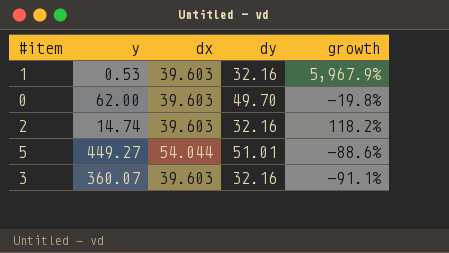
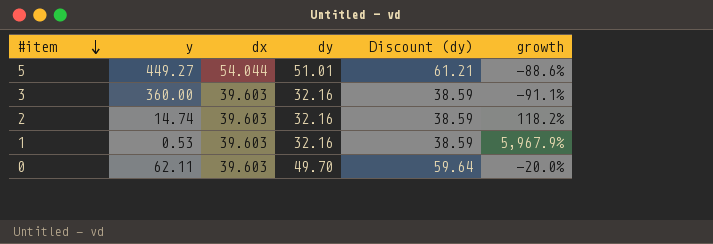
row order: none -> #item descending
column Discount (dy) | formula: none -> [dy] * 1.2
3 | y: 360.07 -> 360.00
0 | y: 62.00 -> 62.11
0 | growth: -19.8% -> -20.0%

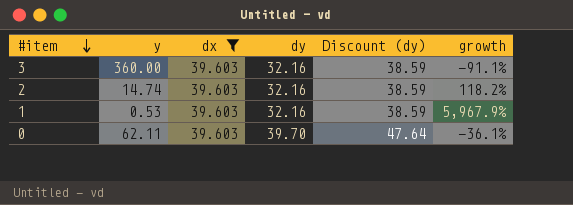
filter: none -> dx = 39.603
0 | dy: 49.70 -> 39.70
0 | Discount (dy): 59.64 -> 47.64
0 | growth: -20.0% -> -36.1%

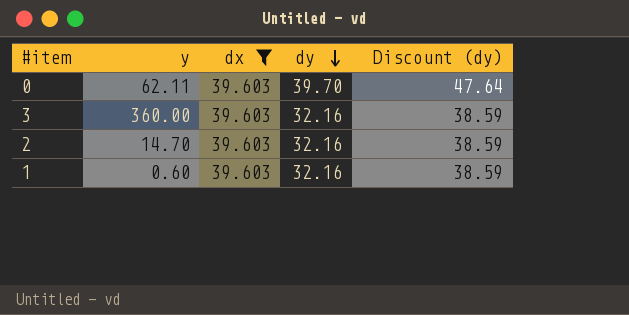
row order: #item descending -> dy descending
column growth | formula: ([dy] - [y]) / [y] -> none
2 | y: 14.74 -> 14.70
1 | y: 0.53 -> 0.60

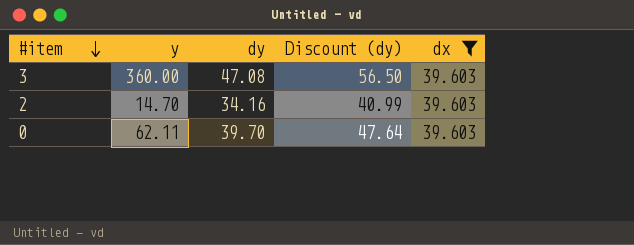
row order: dy descending -> #item descending
column dx | position: 3 -> 5
row 1: 0.60 | 39.603 | 32.16 | 38.59 -> none
3 | dy: 32.16 -> 47.08
3 | Discount (dy): 38.59 -> 56.50
2 | dy: 32.16 -> 34.16
2 | Discount (dy): 38.59 -> 40.99

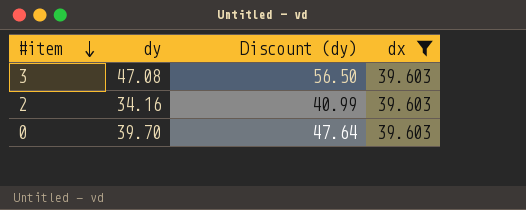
column y | position: 2 -> none

